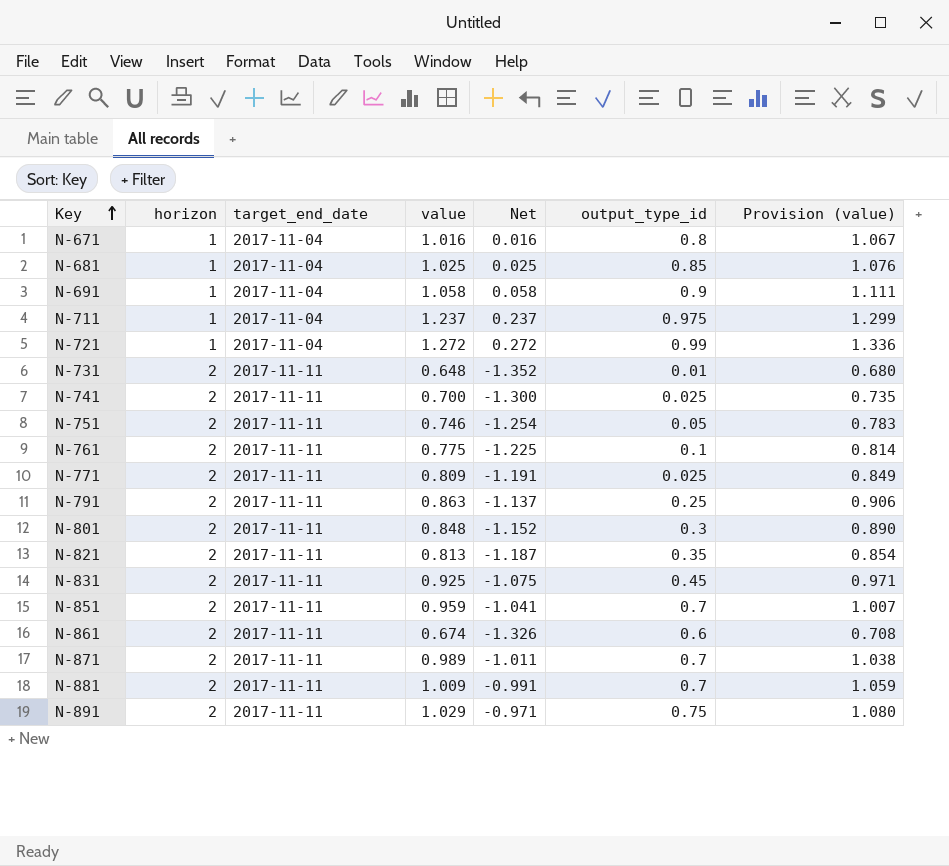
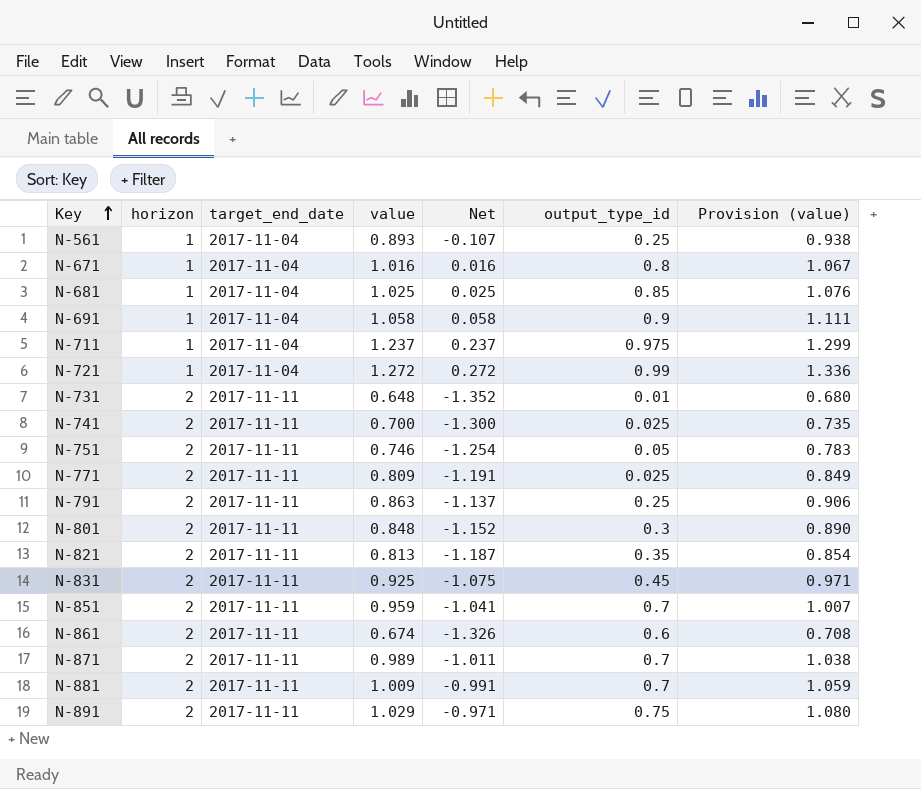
row N-761: 2 | 2017-11-11 | 0.775 | -1.225 | 0.1 | 0.814 -> none
row N-561: none -> 1 | 2017-11-04 | 0.893 | -0.107 | 0.25 | 0.938

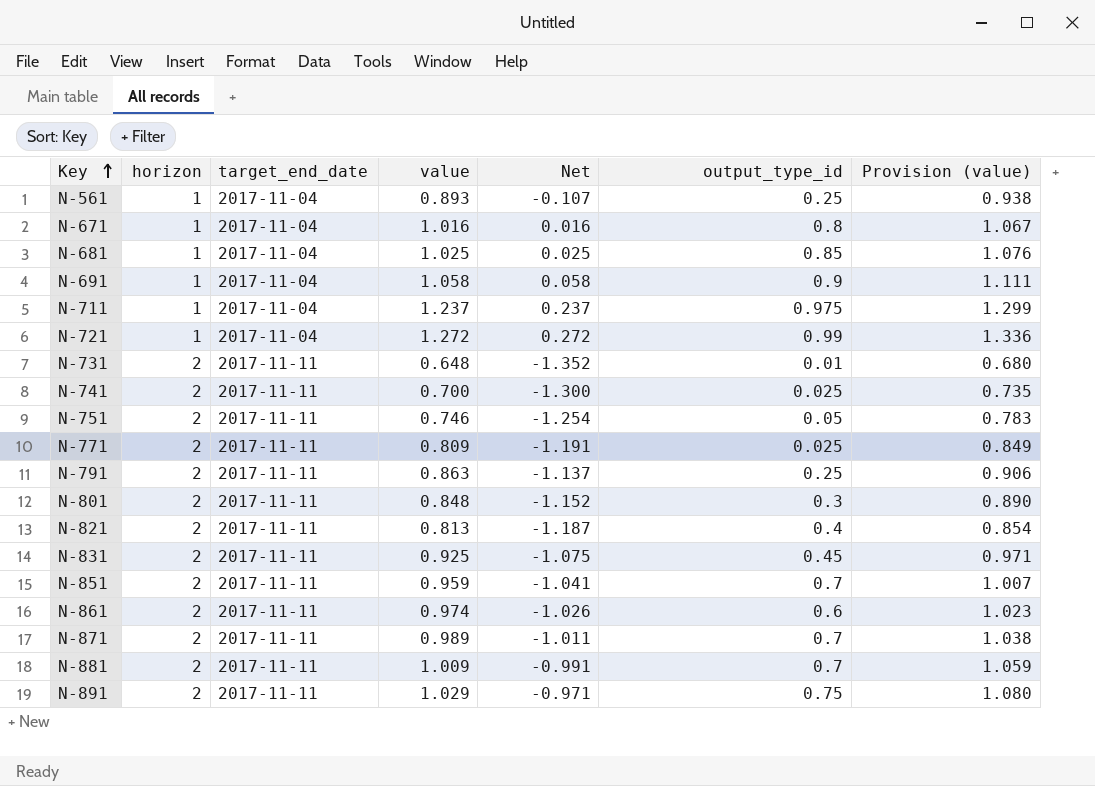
N-821 | output_type_id: 0.35 -> 0.4
N-861 | value: 0.674 -> 0.974
N-861 | Net: -1.326 -> -1.026
N-861 | Provision (value): 0.708 -> 1.023

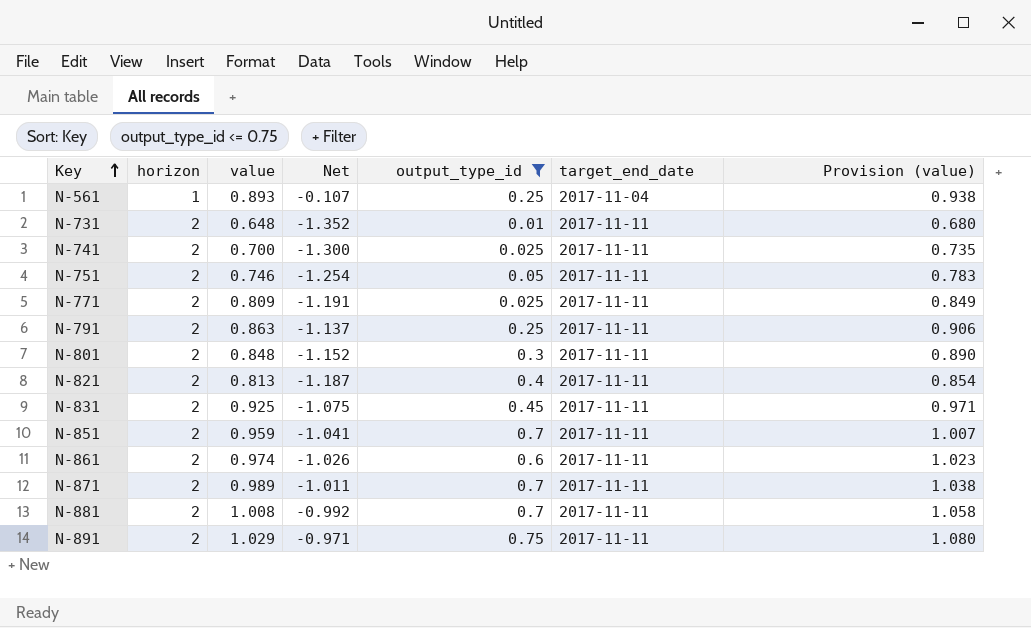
filter: none -> output_type_id <= 0.75
column target_end_date | position: 3 -> 6
N-881 | value: 1.009 -> 1.008
N-881 | Net: -0.991 -> -0.992
N-881 | Provision (value): 1.059 -> 1.058

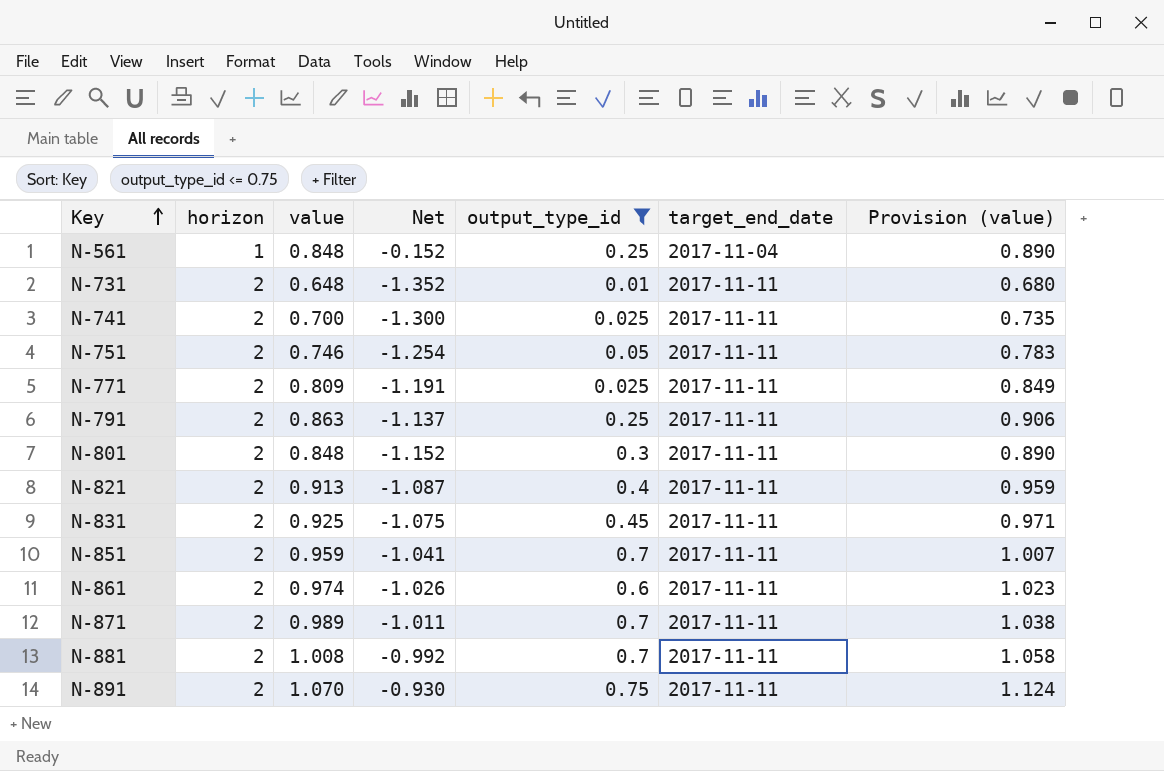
N-561 | value: 0.893 -> 0.848
N-561 | Net: -0.107 -> -0.152
N-561 | Provision (value): 0.938 -> 0.890
N-821 | value: 0.813 -> 0.913
N-821 | Net: -1.187 -> -1.087
N-821 | Provision (value): 0.854 -> 0.959
N-891 | value: 1.029 -> 1.070
N-891 | Net: -0.971 -> -0.930
N-891 | Provision (value): 1.080 -> 1.124

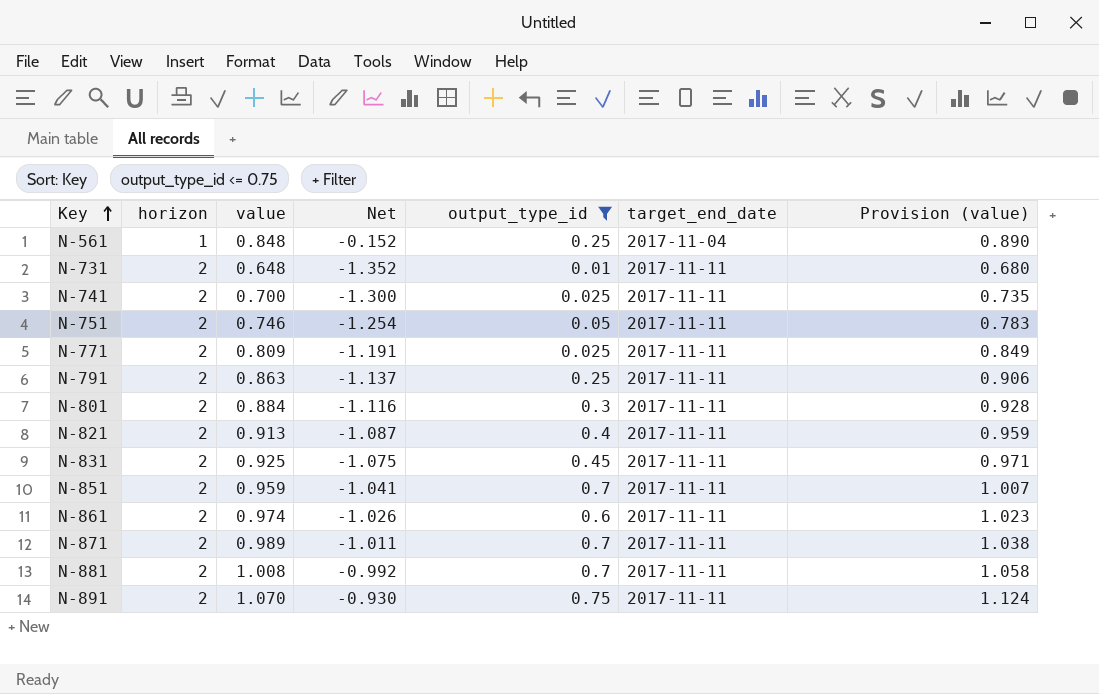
N-801 | value: 0.848 -> 0.884
N-801 | Net: -1.152 -> -1.116
N-801 | Provision (value): 0.890 -> 0.928

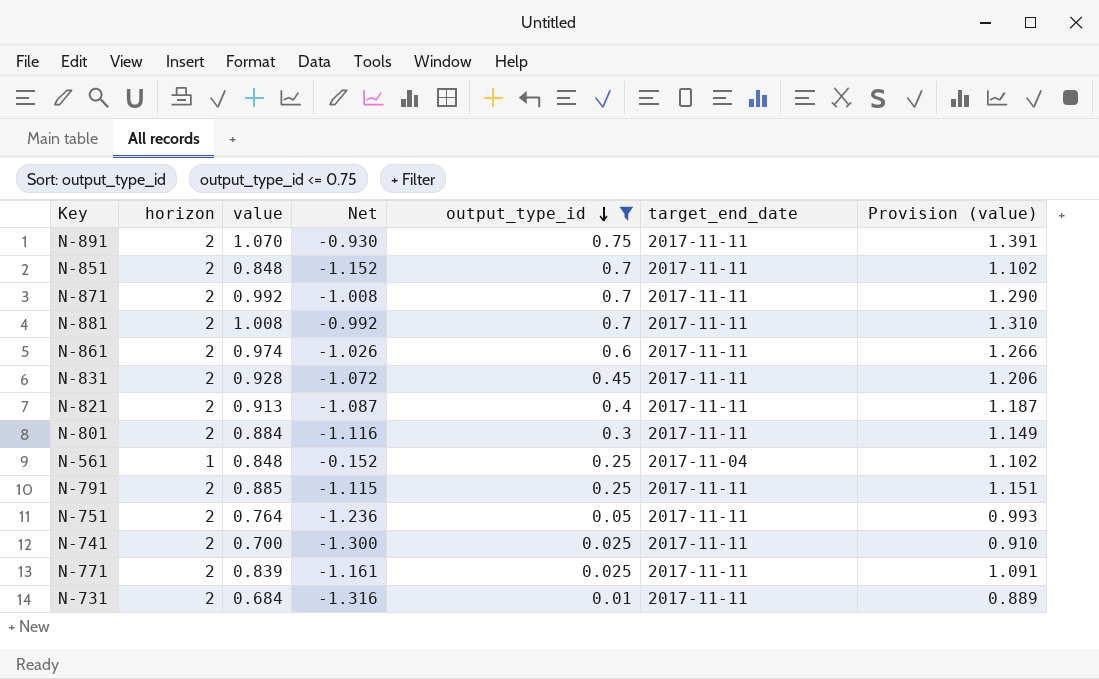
row order: Key ascending -> output_type_id descending
column Provision (value) | formula: [value] * 1.05 -> [value] * 1.3
N-851 | value: 0.959 -> 0.848
N-851 | Net: -1.041 -> -1.152
N-871 | value: 0.989 -> 0.992
N-871 | Net: -1.011 -> -1.008
N-831 | value: 0.925 -> 0.928
N-831 | Net: -1.075 -> -1.072
N-791 | value: 0.863 -> 0.885
N-791 | Net: -1.137 -> -1.115
N-751 | value: 0.746 -> 0.764
N-751 | Net: -1.254 -> -1.236
N-771 | value: 0.809 -> 0.839
N-771 | Net: -1.191 -> -1.161
N-731 | value: 0.648 -> 0.684
N-731 | Net: -1.352 -> -1.316

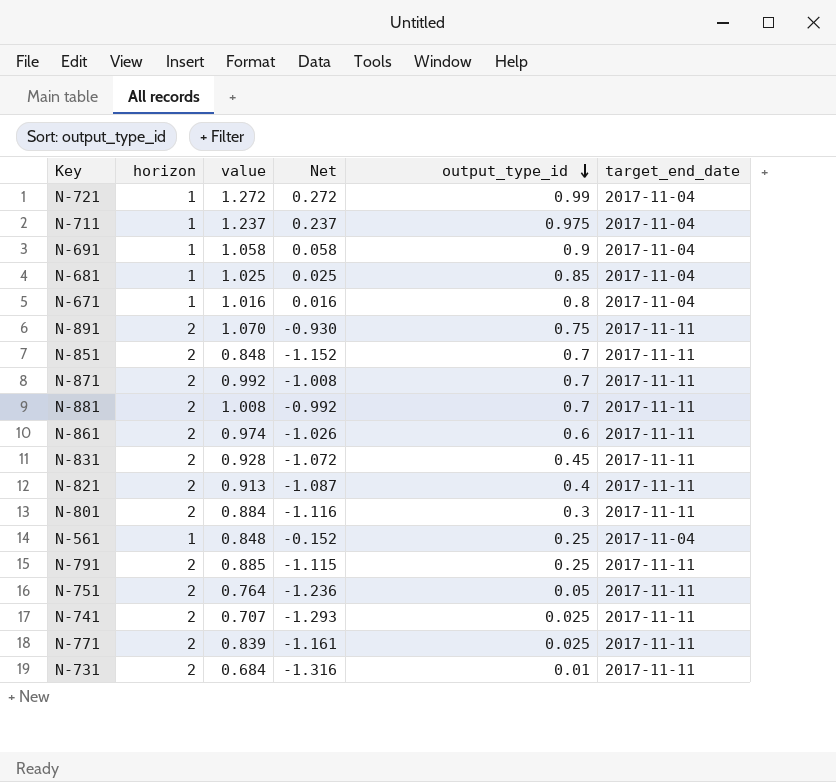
filter: output_type_id <= 0.75 -> none
column Provision (value) | formula: [value] * 1.3 -> none
N-741 | value: 0.700 -> 0.707
N-741 | Net: -1.300 -> -1.293

